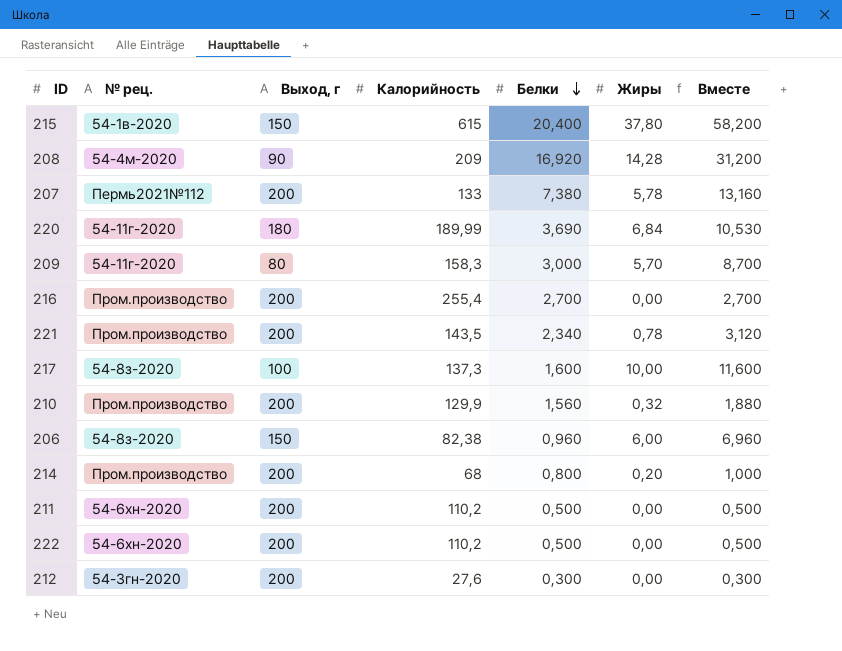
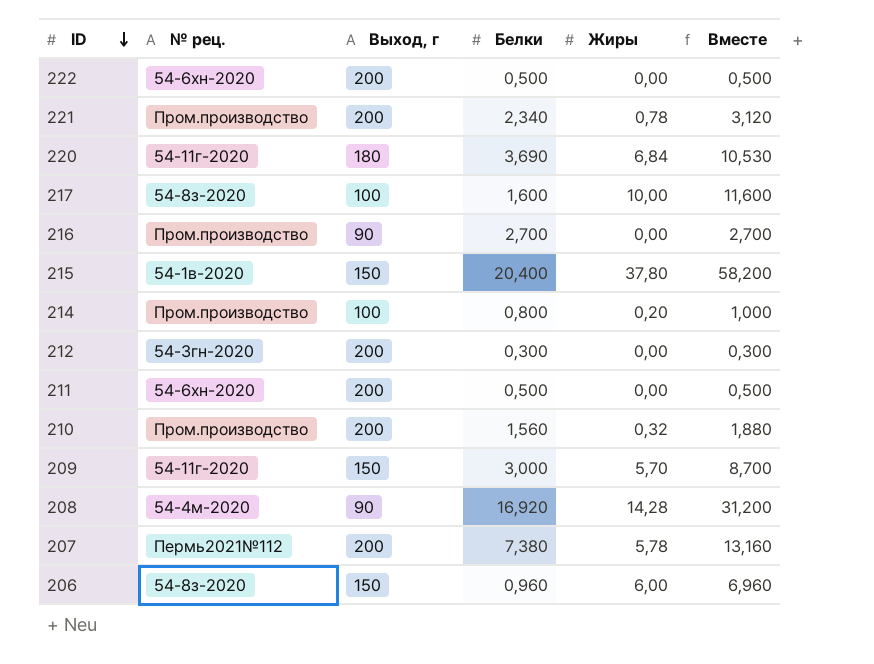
row order: Белки descending -> ID descending
column Калорийность | position: 4 -> none
216 | Выход, г: 200 -> 90
214 | Выход, г: 200 -> 100
209 | Выход, г: 80 -> 150

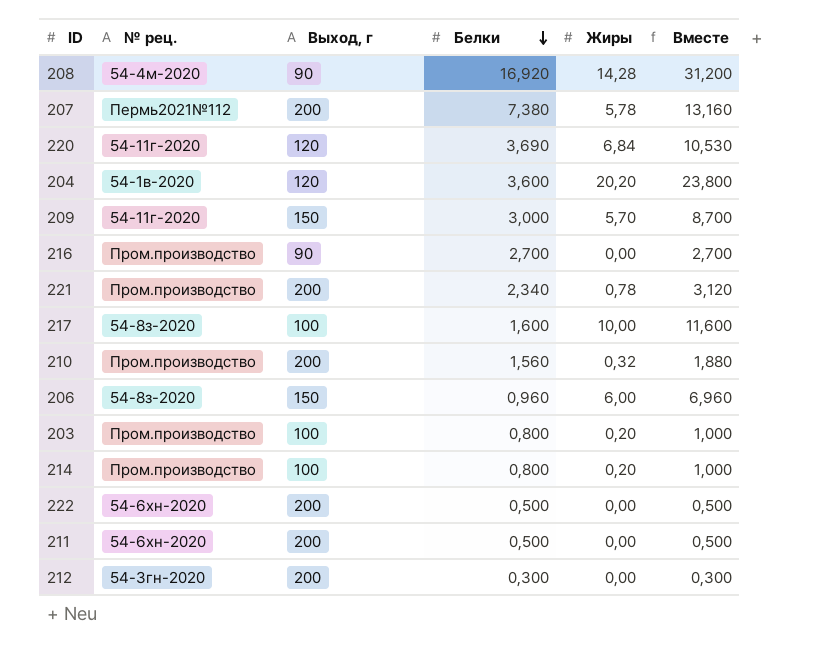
row order: ID descending -> Белки descending
row 215: 54-1в-2020 | 150 | 20,400 | 37,80 | 58,200 -> none
220 | Выход, г: 180 -> 120
row 204: none -> 54-1в-2020 | 120 | 3,600 | 20,20 | 23,800
row 203: none -> Пром.производство | 100 | 0,800 | 0,20 | 1,000

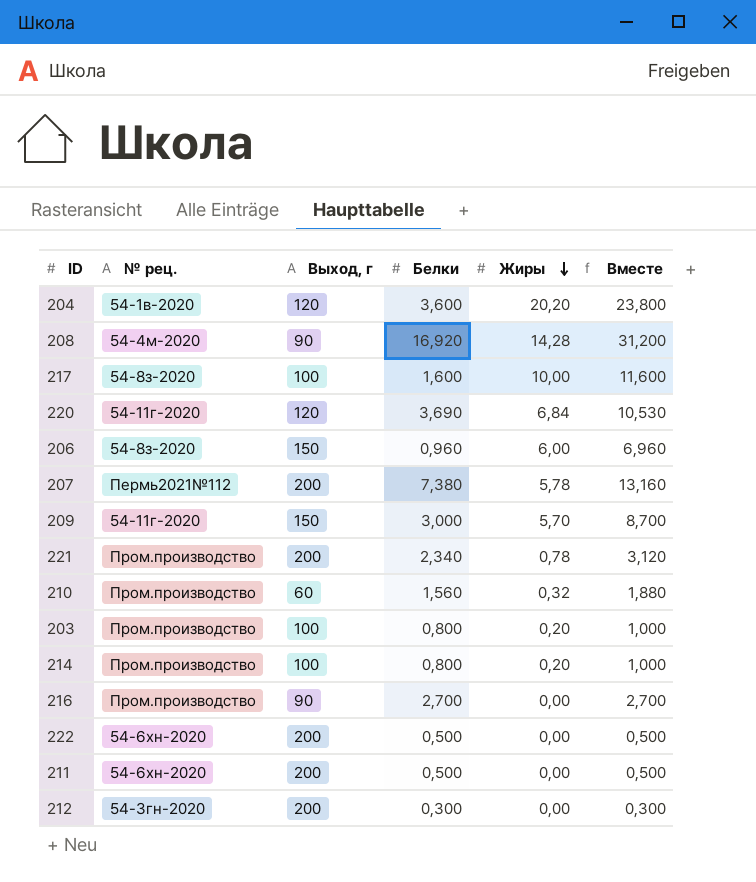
row order: Белки descending -> Жиры descending
210 | Выход, г: 200 -> 60

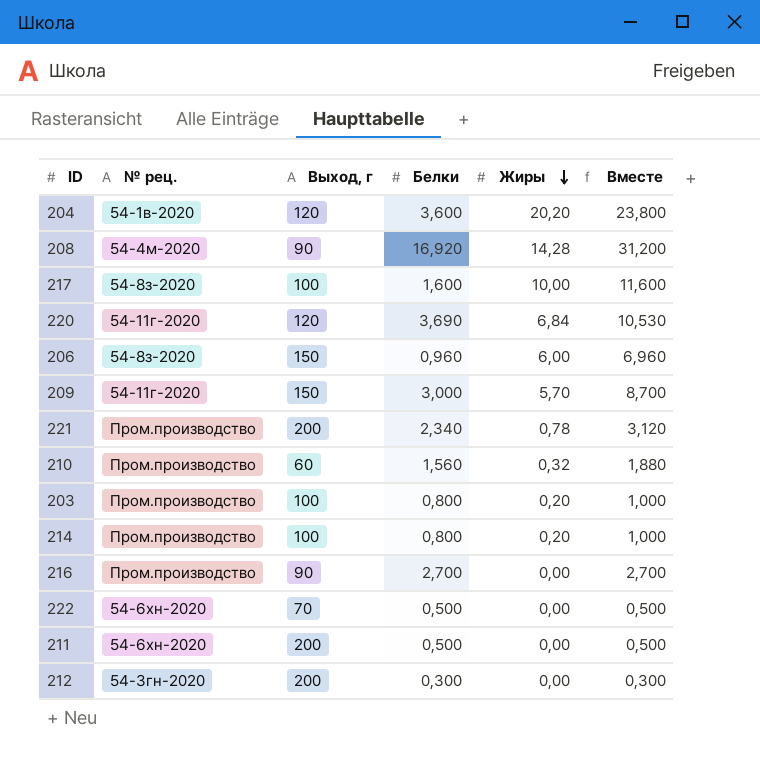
row 207: Пермь2021№112 | 200 | 7,380 | 5,78 | 13,160 -> none
222 | Выход, г: 200 -> 70

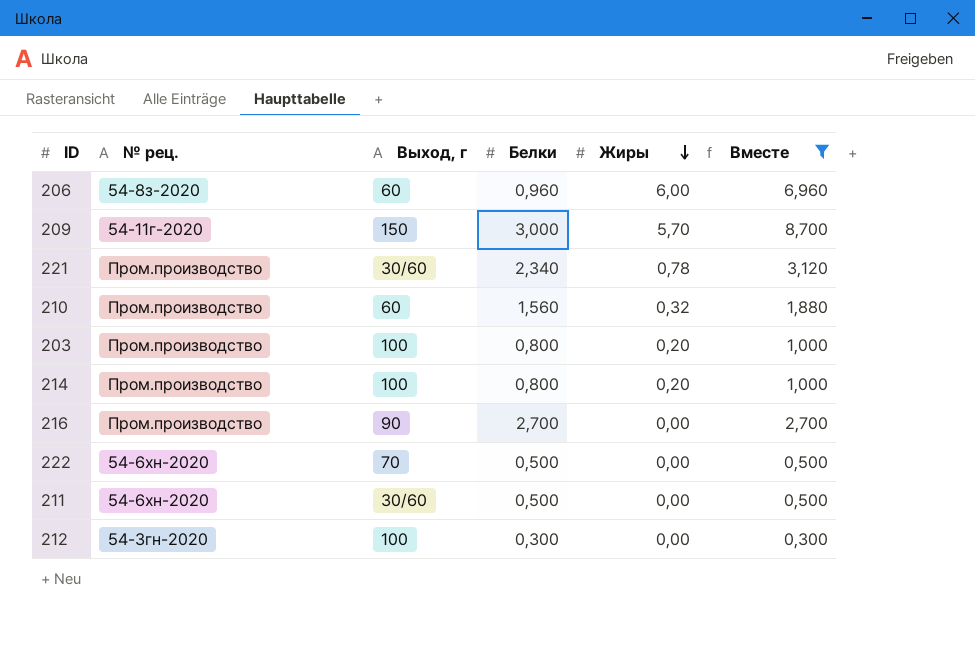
filter: none -> Вместе <= 8,700
206 | Выход, г: 150 -> 60
221 | Выход, г: 200 -> 30/60
211 | Выход, г: 200 -> 30/60
212 | Выход, г: 200 -> 100

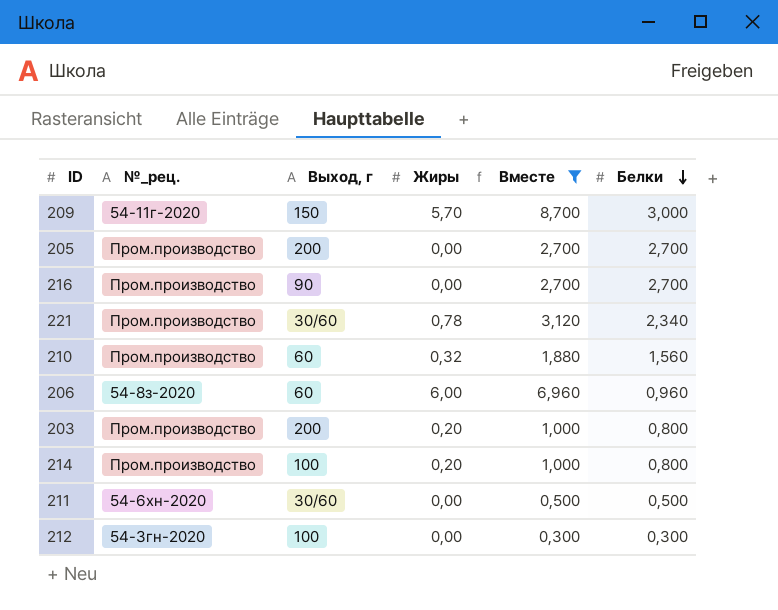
row order: Жиры descending -> Белки descending
column name: № рец. -> №_рец.
column Белки | position: 4 -> 6
row 222: 54-6хн-2020 | 70 | 0,500 | 0,00 | 0,500 -> none
row 205: none -> Пром.производство | 200 | 0,00 | 2,700 | 2,700
203 | Выход, г: 100 -> 200

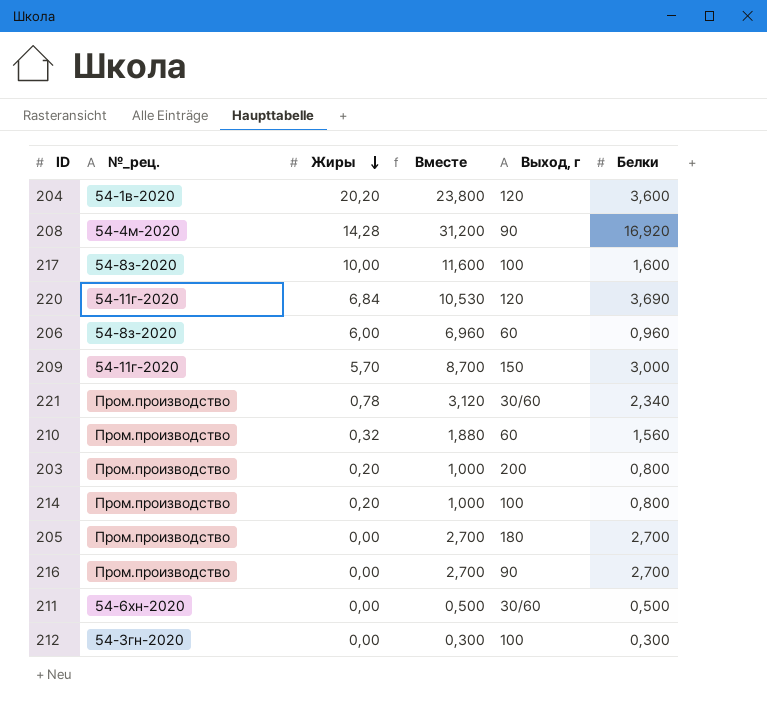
filter: Вместе <= 8,700 -> none
row order: Белки descending -> Жиры descending
column Выход, г | position: 3 -> 5
205 | Выход, г: 200 -> 180

